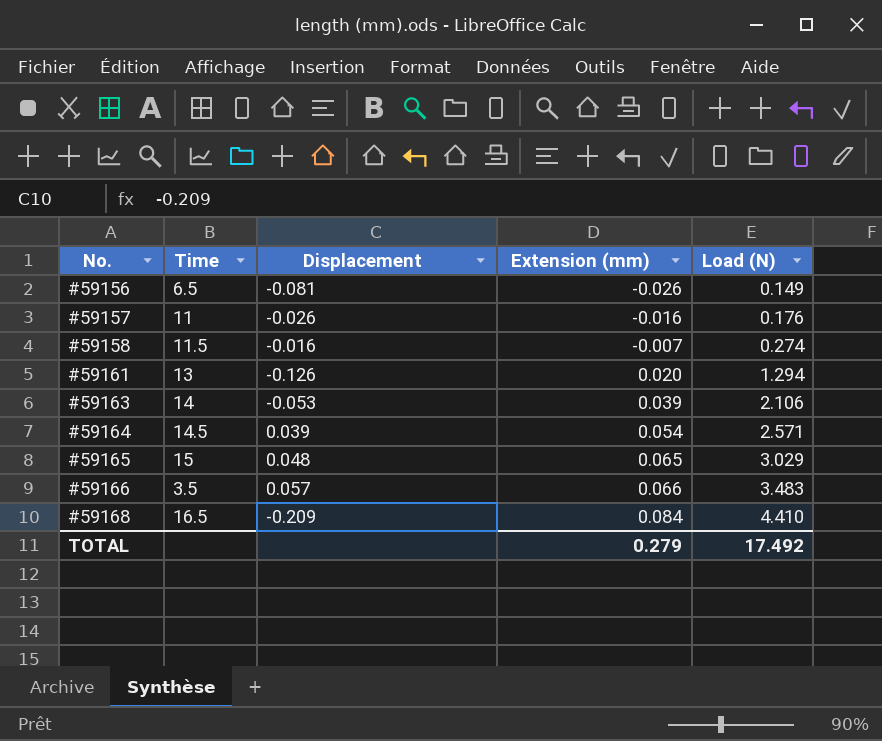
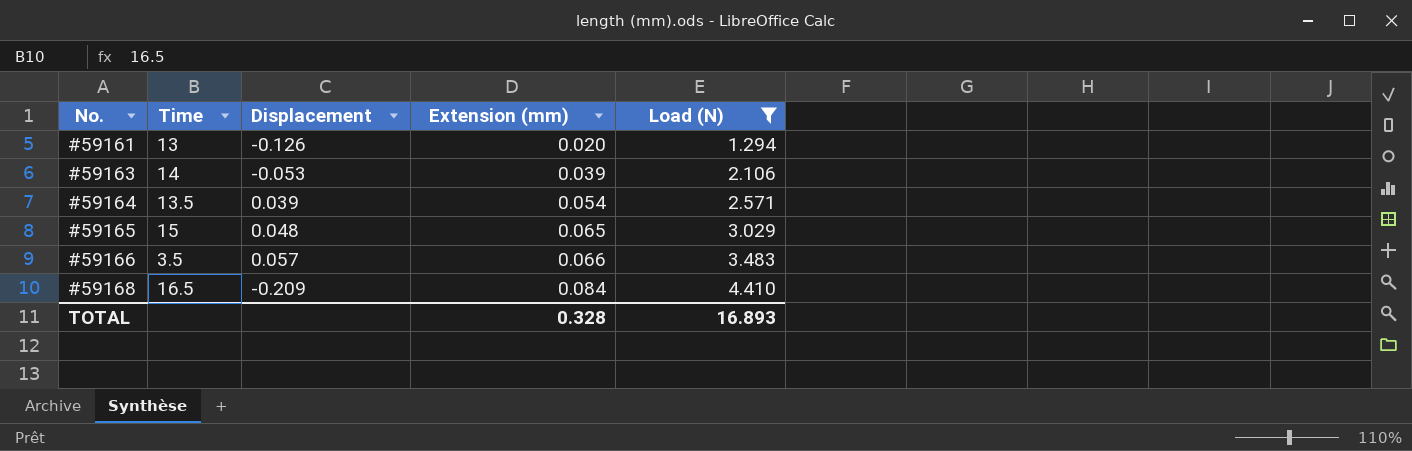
filter: none -> Load (N) >= 1.294
#59164 | Time: 14.5 -> 13.5
TOTAL | Extension (mm): 0.279 -> 0.328
TOTAL | Load (N): 17.492 -> 16.893

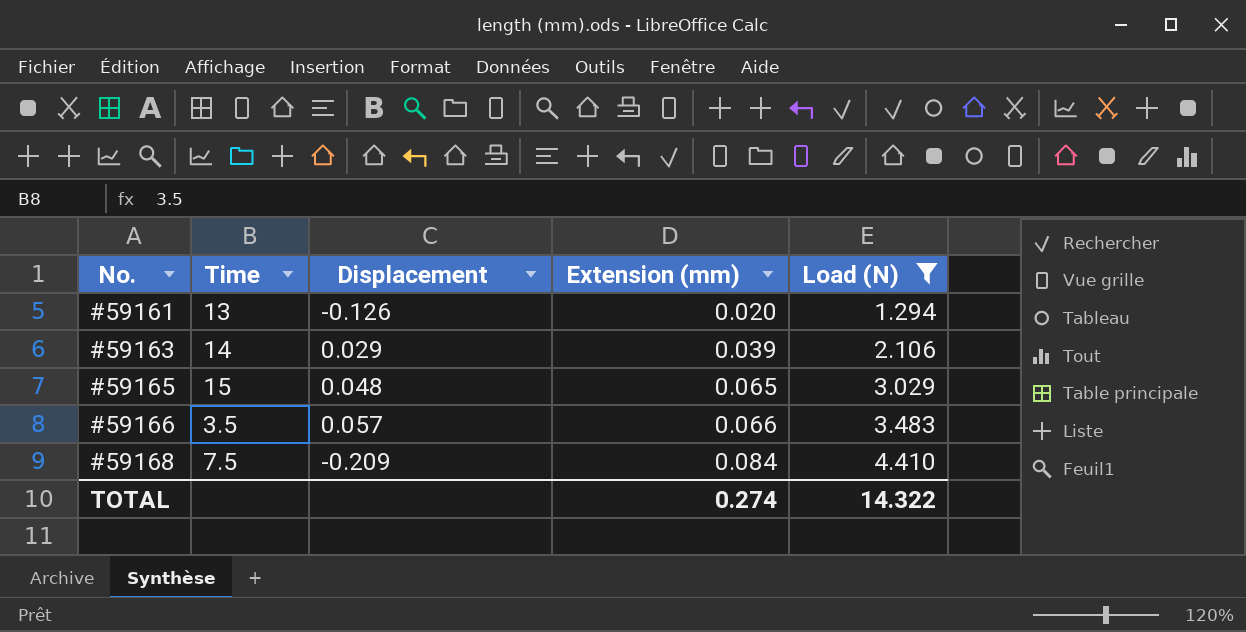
row #59164: 13.5 | 0.039 | 0.054 | 2.571 -> none
#59163 | Displacement: -0.053 -> 0.029
#59168 | Time: 16.5 -> 7.5
TOTAL | Extension (mm): 0.328 -> 0.274
TOTAL | Load (N): 16.893 -> 14.322

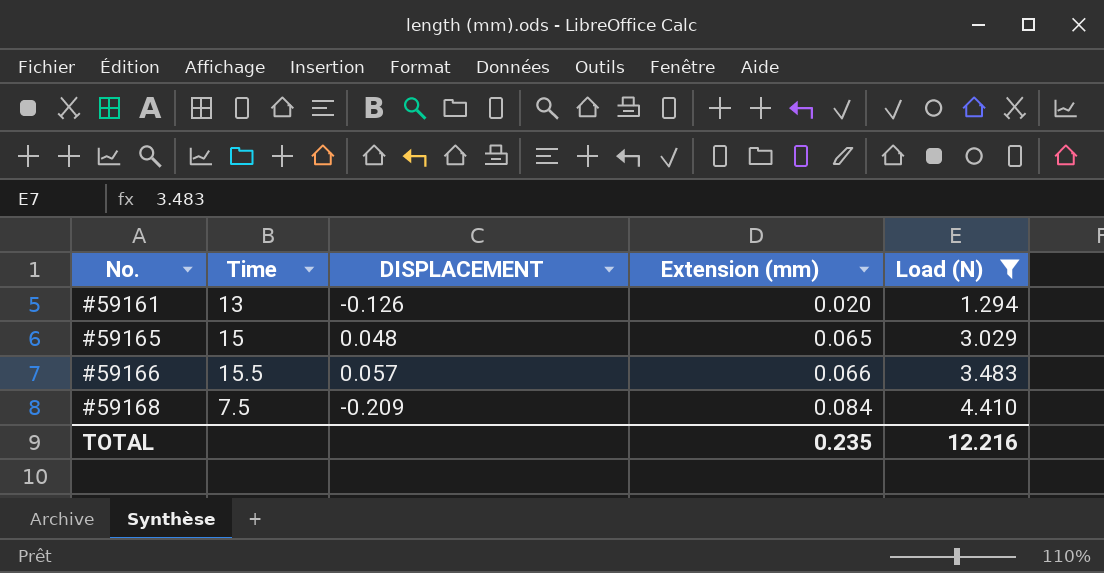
column name: Displacement -> DISPLACEMENT
row #59163: 14 | 0.029 | 0.039 | 2.106 -> none
#59166 | Time: 3.5 -> 15.5
TOTAL | Extension (mm): 0.274 -> 0.235
TOTAL | Load (N): 14.322 -> 12.216

